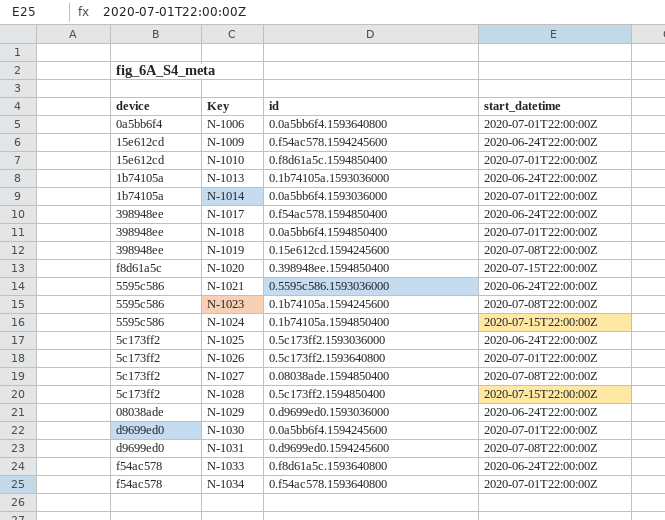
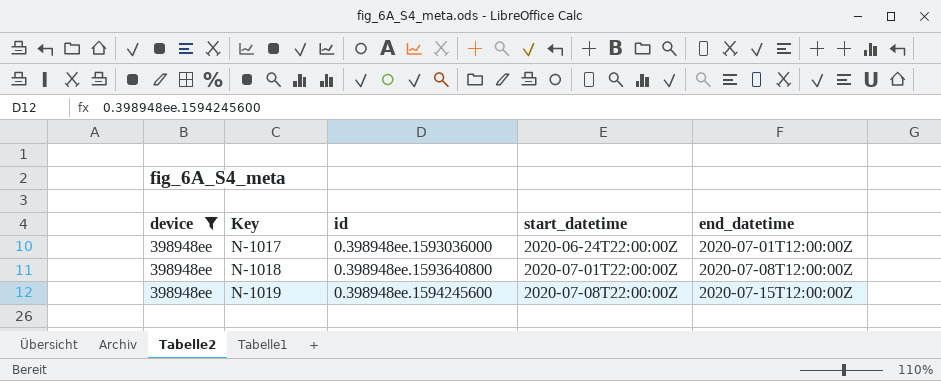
filter: none -> device = 398948ee
column end_datetime | position: none -> 5
N-1017 | id: 0.f54ac578.1594850400 -> 0.398948ee.1593036000
N-1018 | id: 0.0a5bb6f4.1594850400 -> 0.398948ee.1593640800
N-1019 | id: 0.15e612cd.1594245600 -> 0.398948ee.1594245600

